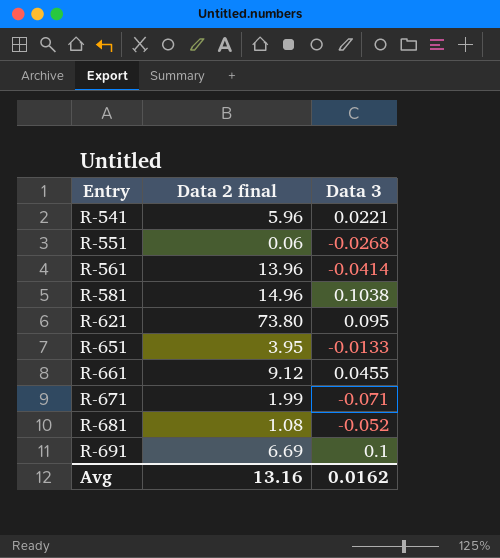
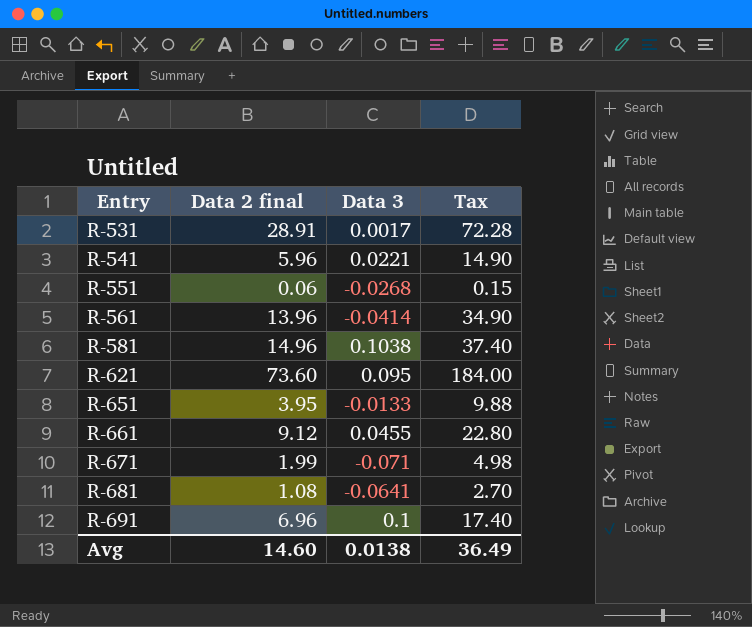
column Tax | formula: none -> [Data 2 final] * 2.5
row R-531: none -> 28.91 | 0.0017 | 72.28
R-621 | Data 2 final: 73.80 -> 73.60
R-681 | Data 3: -0.052 -> -0.0641
R-691 | Data 2 final: 6.69 -> 6.96
Avg | Data 2 final: 13.16 -> 14.60
Avg | Data 3: 0.0162 -> 0.0138

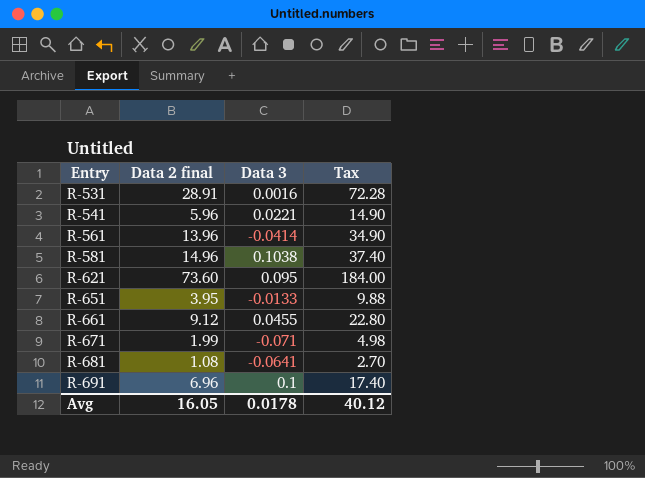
row R-551: 0.06 | -0.0268 | 0.15 -> none
R-531 | Data 3: 0.0017 -> 0.0016
Avg | Data 2 final: 14.60 -> 16.05
Avg | Data 3: 0.0138 -> 0.0178
Avg | Tax: 36.49 -> 40.12

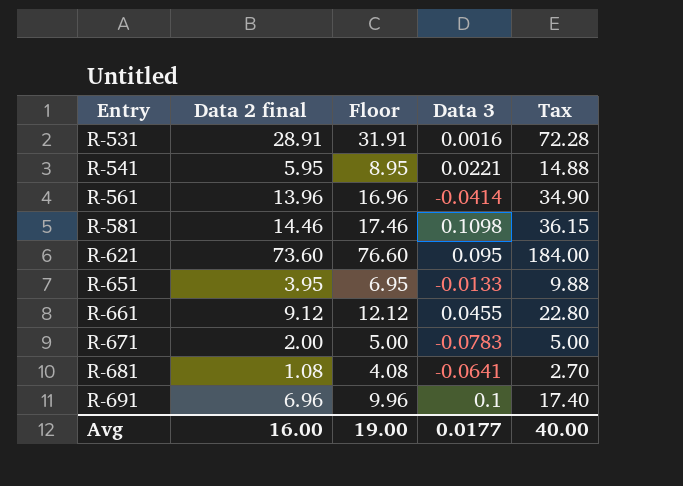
column Floor | formula: none -> [Data 2 final] + 3
R-541 | Data 2 final: 5.96 -> 5.95
R-541 | Tax: 14.90 -> 14.88
R-581 | Data 2 final: 14.96 -> 14.46
R-581 | Data 3: 0.1038 -> 0.1098
R-581 | Tax: 37.40 -> 36.15
R-671 | Data 2 final: 1.99 -> 2.00
R-671 | Data 3: -0.071 -> -0.0783
R-671 | Tax: 4.98 -> 5.00
Avg | Data 2 final: 16.05 -> 16.00
Avg | Data 3: 0.0178 -> 0.0177
Avg | Tax: 40.12 -> 40.00

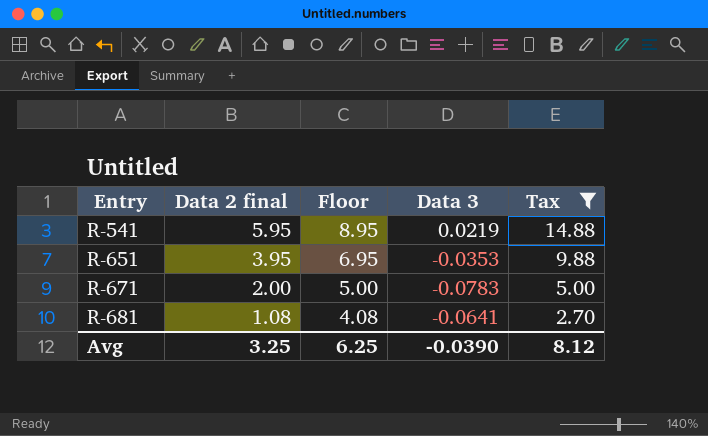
filter: none -> Tax <= 14.88
R-541 | Data 3: 0.0221 -> 0.0219
R-651 | Data 3: -0.0133 -> -0.0353
Avg | Data 2 final: 16.00 -> 3.25
Avg | Floor: 19.00 -> 6.25
Avg | Data 3: 0.0177 -> -0.0390
Avg | Tax: 40.00 -> 8.12

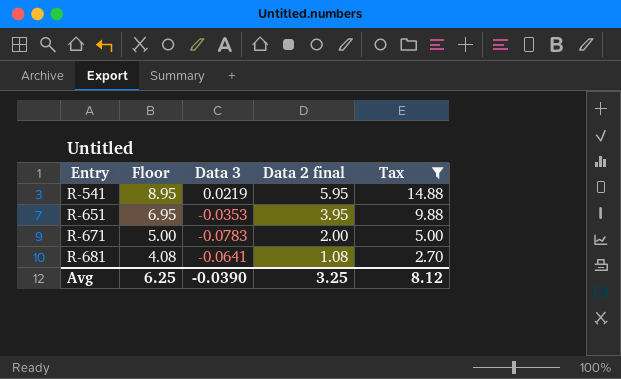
column Data 2 final | position: 2 -> 4

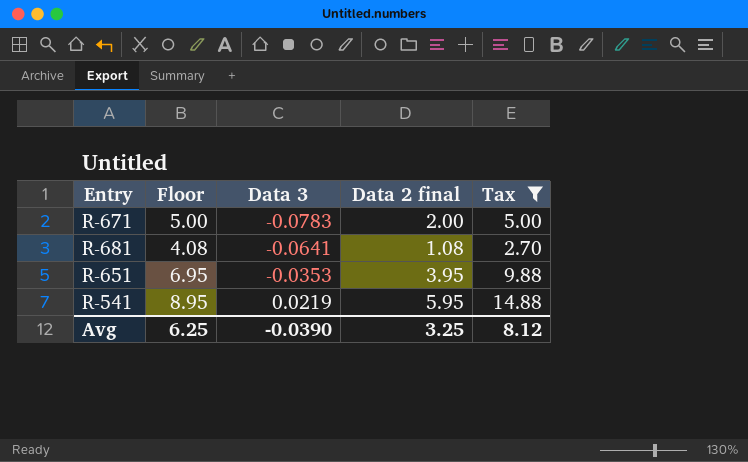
row order: Entry ascending -> Data 3 ascending

